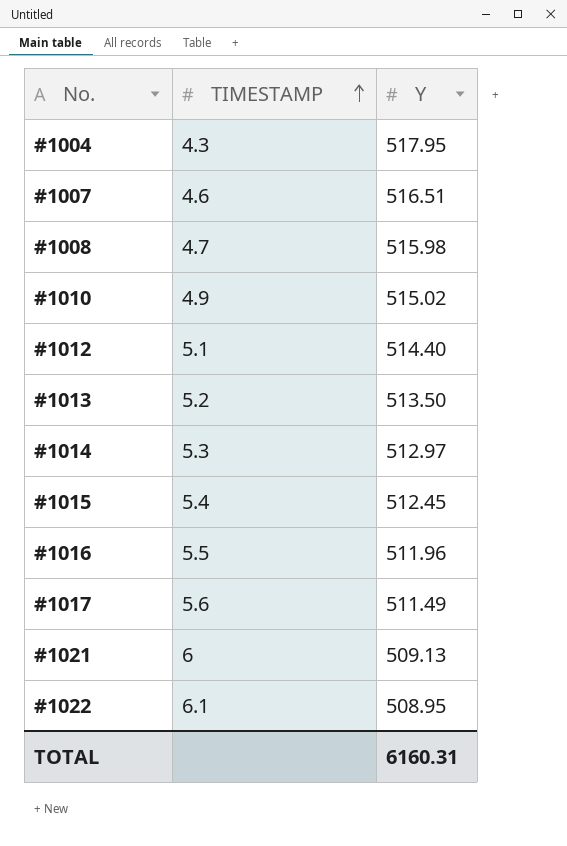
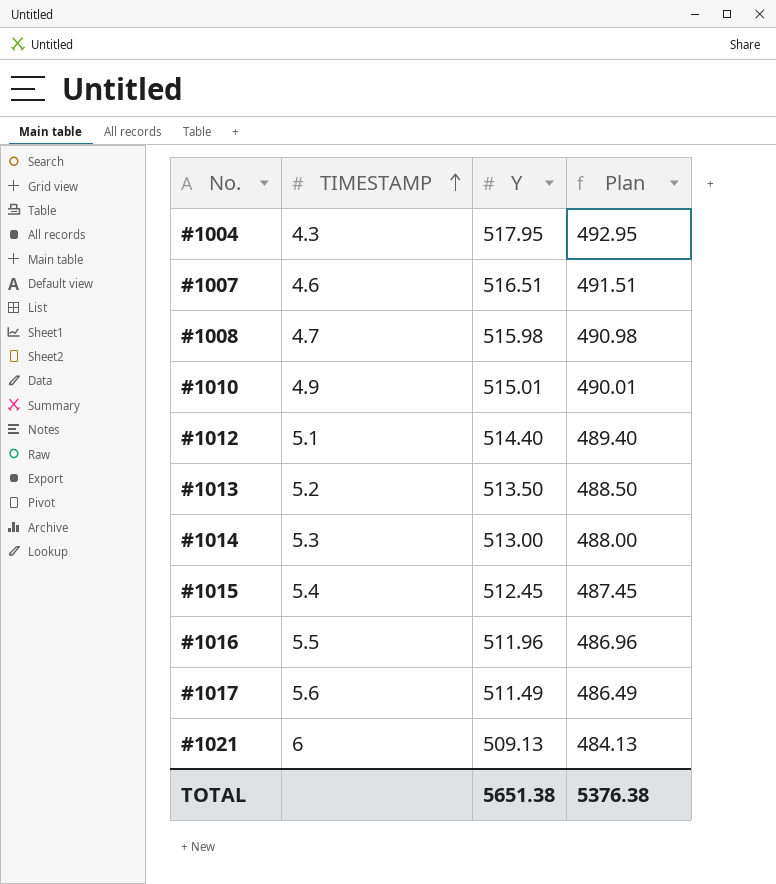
column Plan | formula: none -> [Y] - 25
row #1022: 6.1 | 508.95 -> none
#1010 | Y: 515.02 -> 515.01
#1014 | Y: 512.97 -> 513.00
TOTAL | Y: 6160.31 -> 5651.38

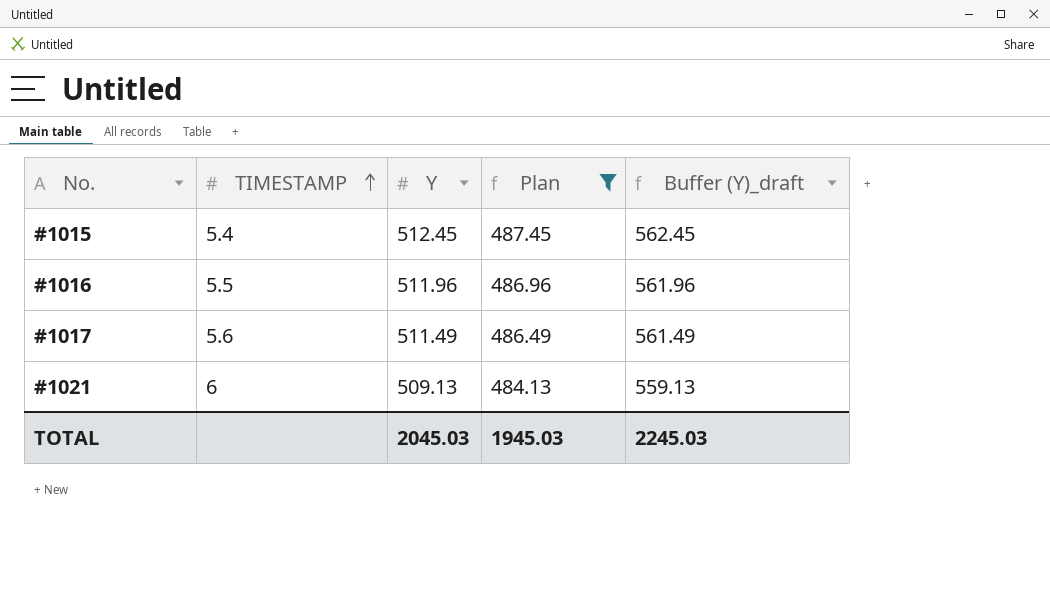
filter: none -> Plan <= 487.45
column Buffer (Y)_draft | formula: none -> [Y] + 50
TOTAL | Y: 5651.38 -> 2045.03
TOTAL | Plan: 5376.38 -> 1945.03

